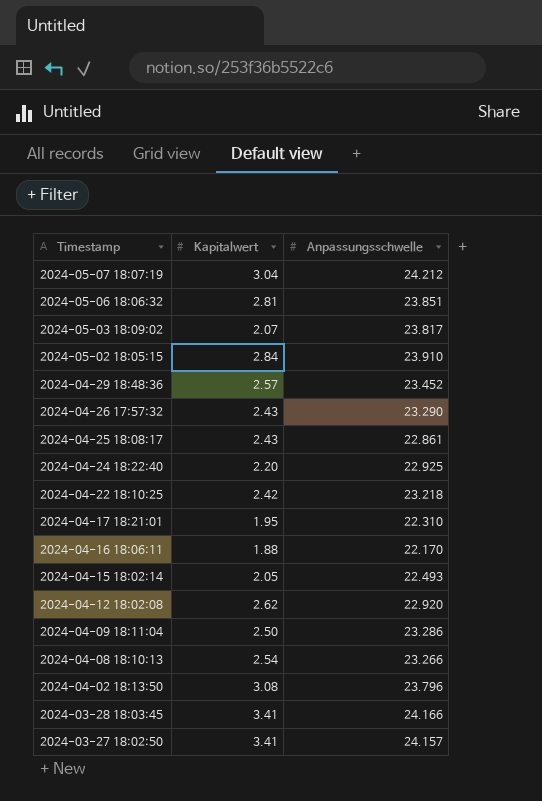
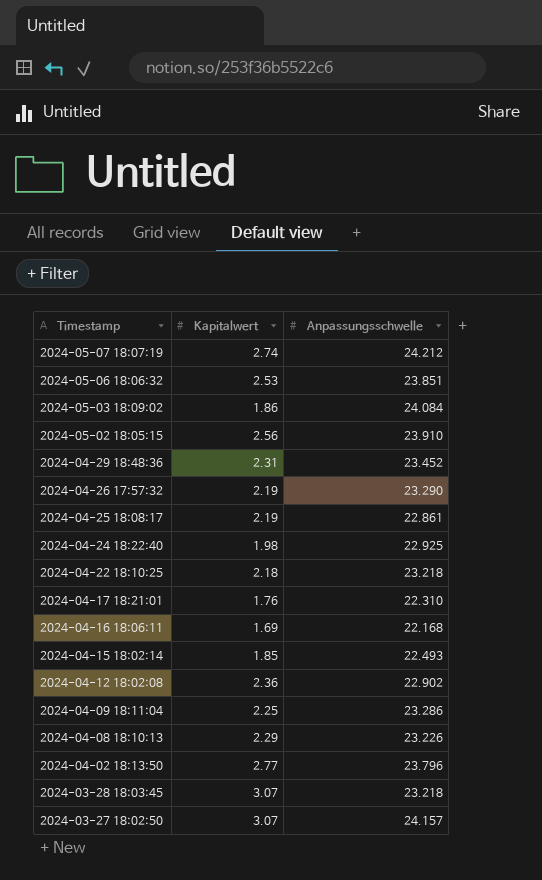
2024-05-07 18:07:19 | Kapitalwert: 3.04 -> 2.74
2024-05-06 18:06:32 | Kapitalwert: 2.81 -> 2.53
2024-05-03 18:09:02 | Kapitalwert: 2.07 -> 1.86
2024-05-03 18:09:02 | Anpassungsschwelle: 23.817 -> 24.084
2024-05-02 18:05:15 | Kapitalwert: 2.84 -> 2.56
2024-04-29 18:48:36 | Kapitalwert: 2.57 -> 2.31
2024-04-26 17:57:32 | Kapitalwert: 2.43 -> 2.19
2024-04-25 18:08:17 | Kapitalwert: 2.43 -> 2.19
2024-04-24 18:22:40 | Kapitalwert: 2.20 -> 1.98
2024-04-22 18:10:25 | Kapitalwert: 2.42 -> 2.18
2024-04-17 18:21:01 | Kapitalwert: 1.95 -> 1.76
2024-04-16 18:06:11 | Kapitalwert: 1.88 -> 1.69
2024-04-16 18:06:11 | Anpassungsschwelle: 22.170 -> 22.168
2024-04-15 18:02:14 | Kapitalwert: 2.05 -> 1.85
2024-04-12 18:02:08 | Kapitalwert: 2.62 -> 2.36
2024-04-12 18:02:08 | Anpassungsschwelle: 22.920 -> 22.902
2024-04-09 18:11:04 | Kapitalwert: 2.50 -> 2.25
2024-04-08 18:10:13 | Kapitalwert: 2.54 -> 2.29
2024-04-08 18:10:13 | Anpassungsschwelle: 23.266 -> 23.226
2024-04-02 18:13:50 | Kapitalwert: 3.08 -> 2.77
2024-03-28 18:03:45 | Kapitalwert: 3.41 -> 3.07
2024-03-28 18:03:45 | Anpassungsschwelle: 24.166 -> 23.218
2024-03-27 18:02:50 | Kapitalwert: 3.41 -> 3.07

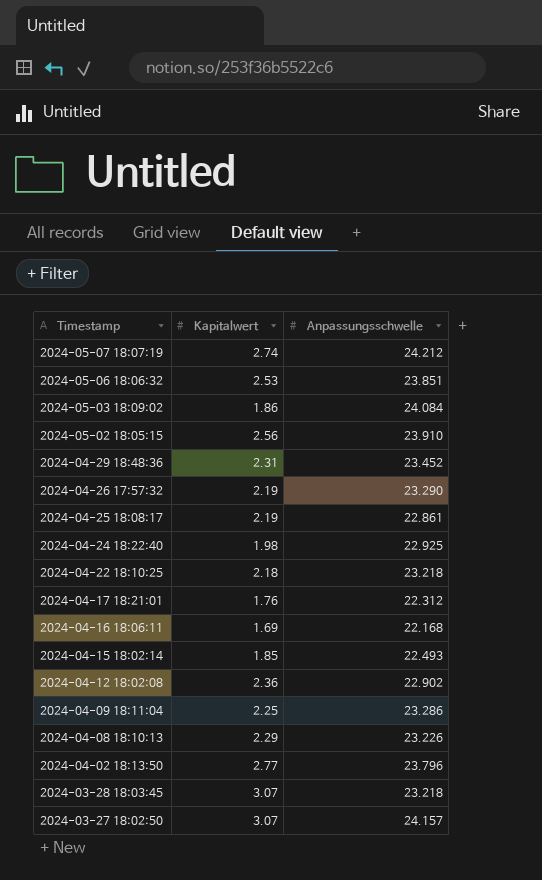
2024-04-17 18:21:01 | Anpassungsschwelle: 22.310 -> 22.312

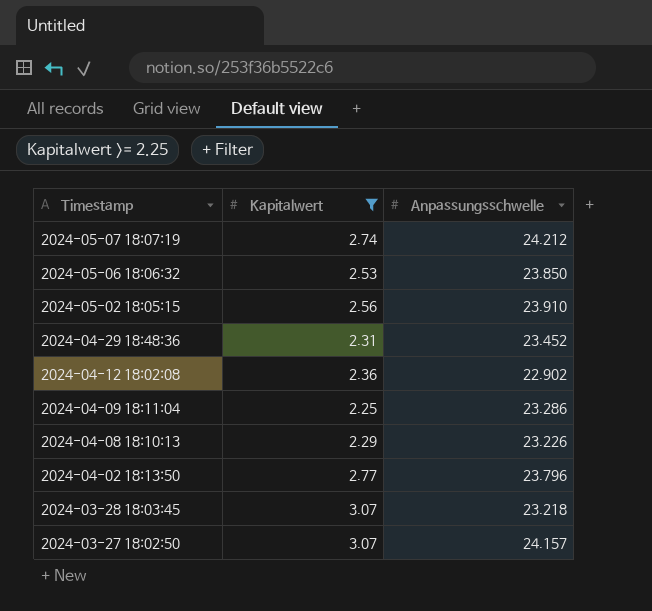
filter: none -> Kapitalwert >= 2.25
2024-05-06 18:06:32 | Anpassungsschwelle: 23.851 -> 23.850

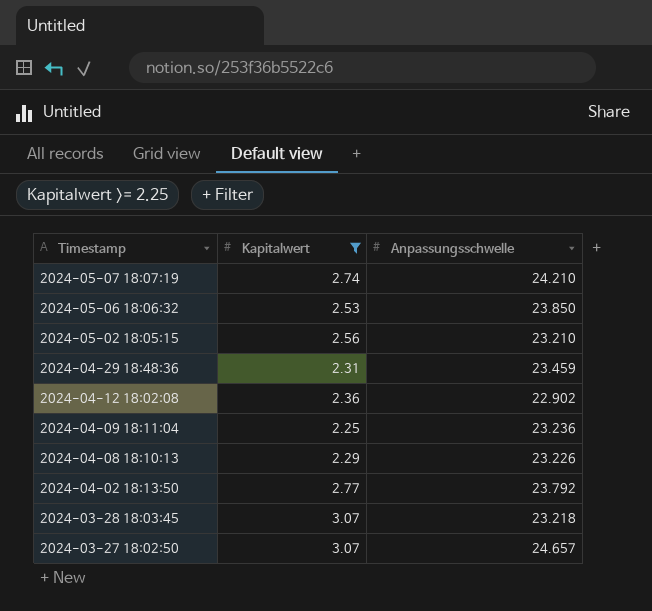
2024-05-07 18:07:19 | Anpassungsschwelle: 24.212 -> 24.210
2024-05-02 18:05:15 | Anpassungsschwelle: 23.910 -> 23.210
2024-04-29 18:48:36 | Anpassungsschwelle: 23.452 -> 23.459
2024-04-09 18:11:04 | Anpassungsschwelle: 23.286 -> 23.236
2024-04-02 18:13:50 | Anpassungsschwelle: 23.796 -> 23.792
2024-03-27 18:02:50 | Anpassungsschwelle: 24.157 -> 24.657

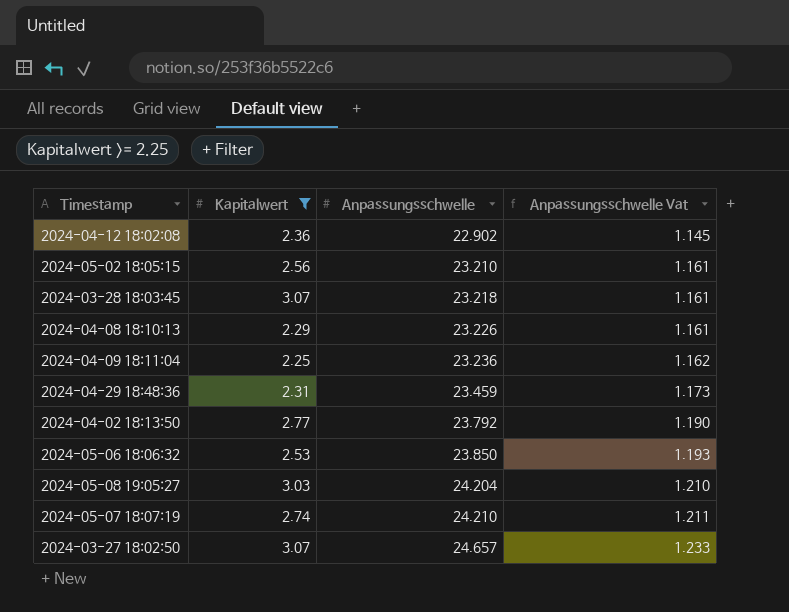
row order: Timestamp descending -> Anpassungsschwelle ascending
column Anpassungsschwelle Vat | formula: none -> [Anpassungsschwelle] * 0.05
row 2024-05-08 19:05:27: none -> 3.03 | 24.204 | 1.210

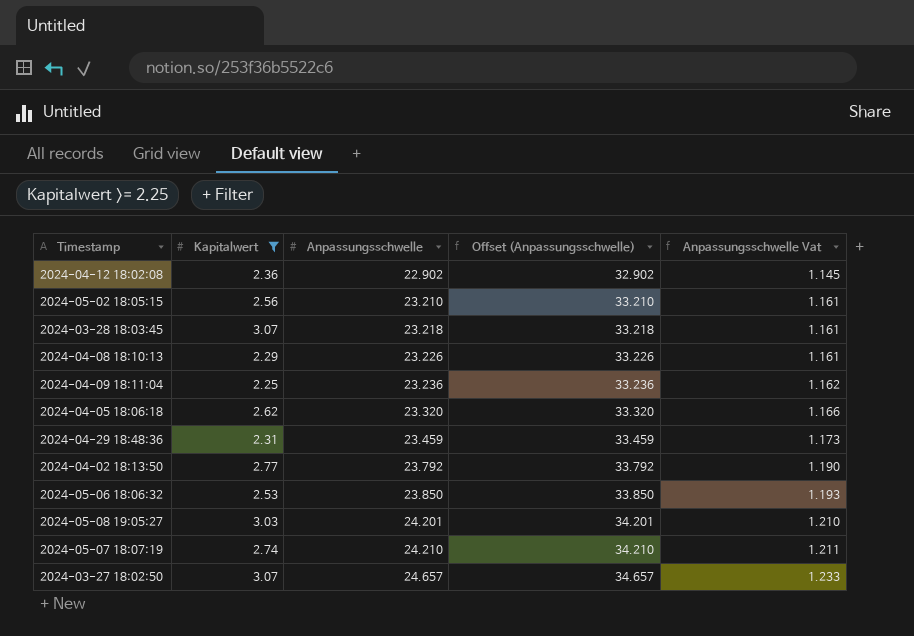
column Offset (Anpassungsschwelle) | formula: none -> [Anpassungsschwelle] + 10
row 2024-04-05 18:06:18: none -> 2.62 | 23.320 | 33.320 | 1.166
2024-05-08 19:05:27 | Anpassungsschwelle: 24.204 -> 24.201

